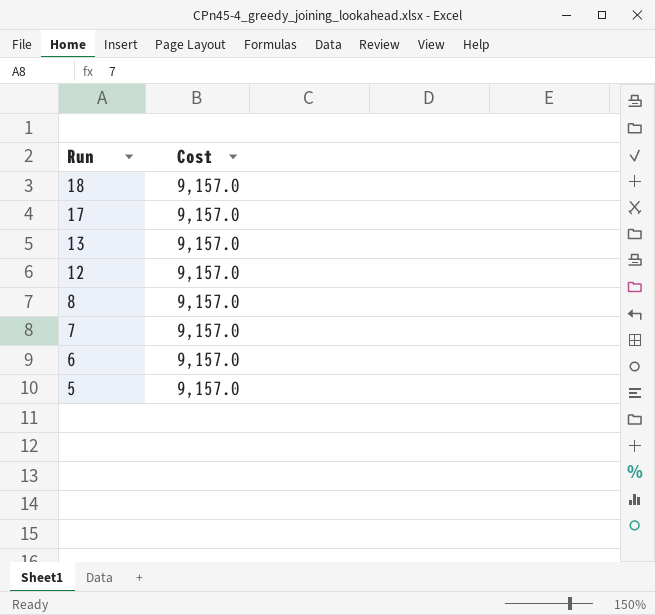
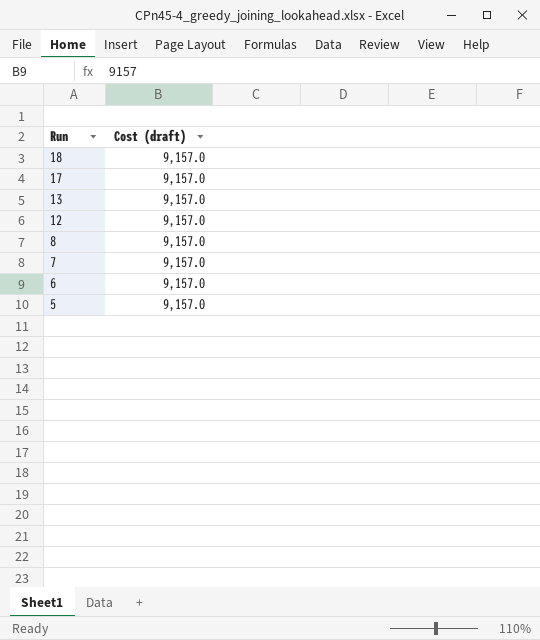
column name: Cost -> Cost (draft)

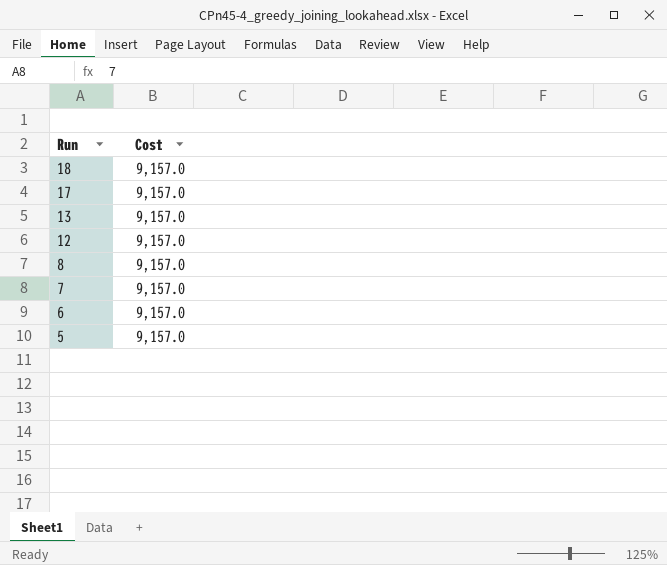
column name: Cost (draft) -> Cost

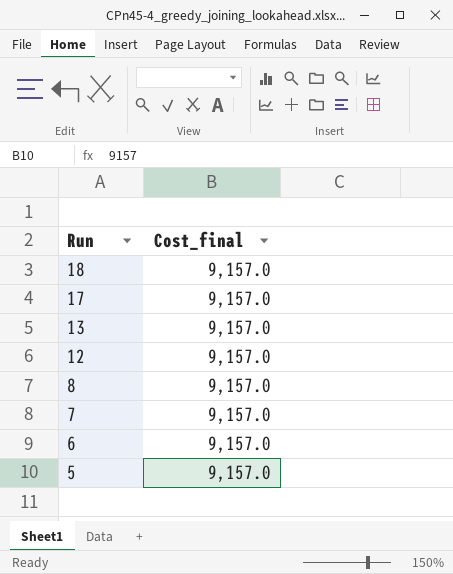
column name: Cost -> Cost_final

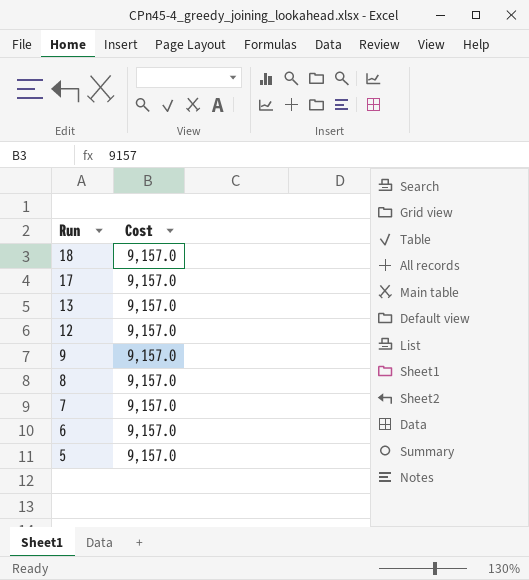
column name: Cost_final -> Cost
row 9: none -> 9,157.0

